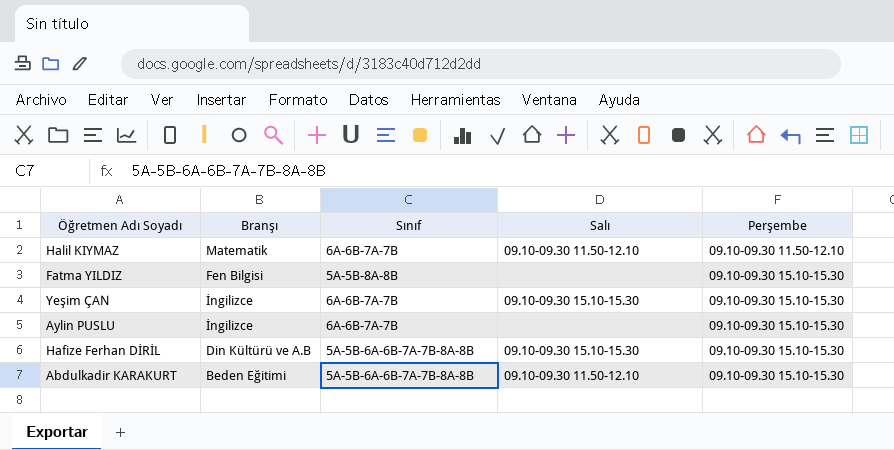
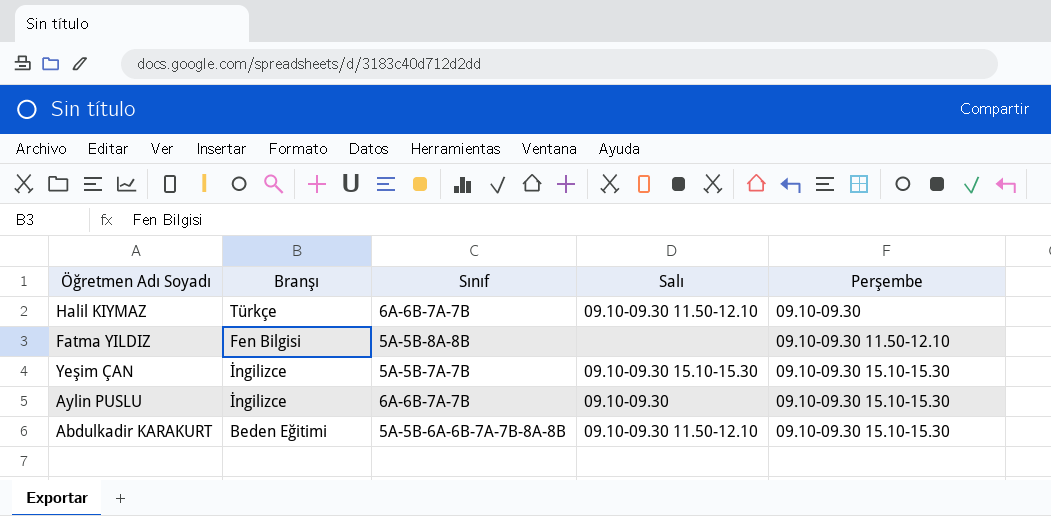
row Hafize Ferhan DİRİL: Din Kültürü ve A.B | 5A-5B-6A-6B-7A-7B-8A-8B | 09.10-09.30 15.10-15.30 | 09.10-09.30 15.10-15.30 -> none
Halil KIYMAZ | Branşı: Matematik -> Türkçe
Halil KIYMAZ | Perşembe: 09.10-09.30 11.50-12.10 -> 09.10-09.30
Fatma YILDIZ | Perşembe: 09.10-09.30 15.10-15.30 -> 09.10-09.30 11.50-12.10
Yeşim ÇAN | Sınıf: 6A-6B-7A-7B -> 5A-5B-7A-7B
Aylin PUSLU | Salı: none -> 09.10-09.30

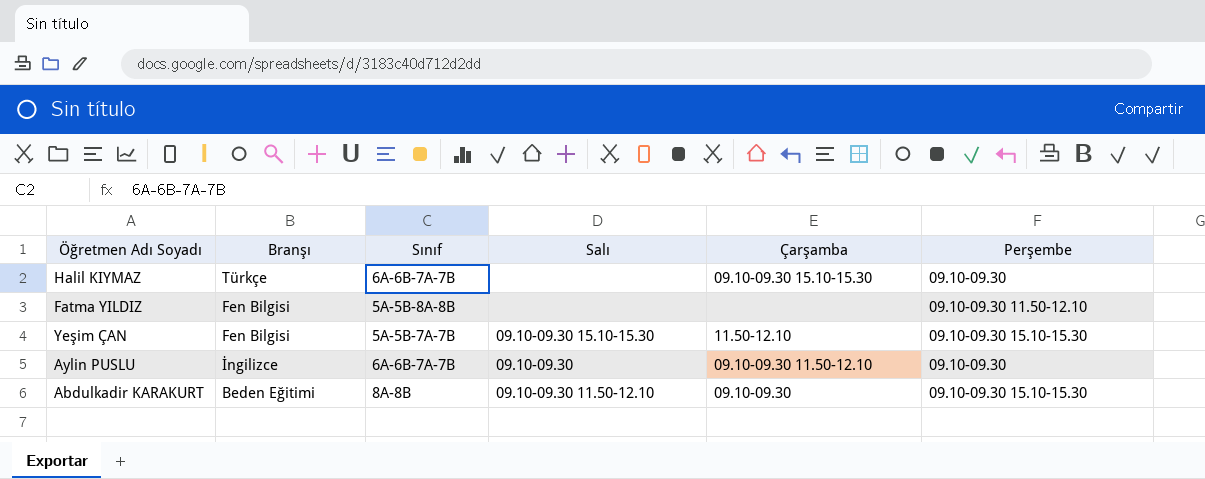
column Çarşamba | position: none -> 5
Halil KIYMAZ | Salı: 09.10-09.30 11.50-12.10 -> none
Yeşim ÇAN | Branşı: İngilizce -> Fen Bilgisi
Aylin PUSLU | Perşembe: 09.10-09.30 15.10-15.30 -> 09.10-09.30
Abdulkadir KARAKURT | Sınıf: 5A-5B-6A-6B-7A-7B-8A-8B -> 8A-8B

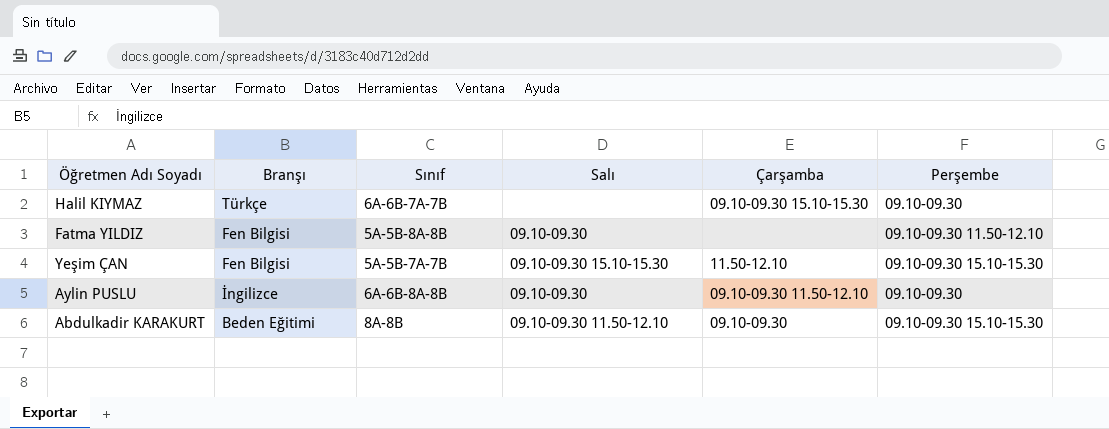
Fatma YILDIZ | Salı: none -> 09.10-09.30
Aylin PUSLU | Sınıf: 6A-6B-7A-7B -> 6A-6B-8A-8B

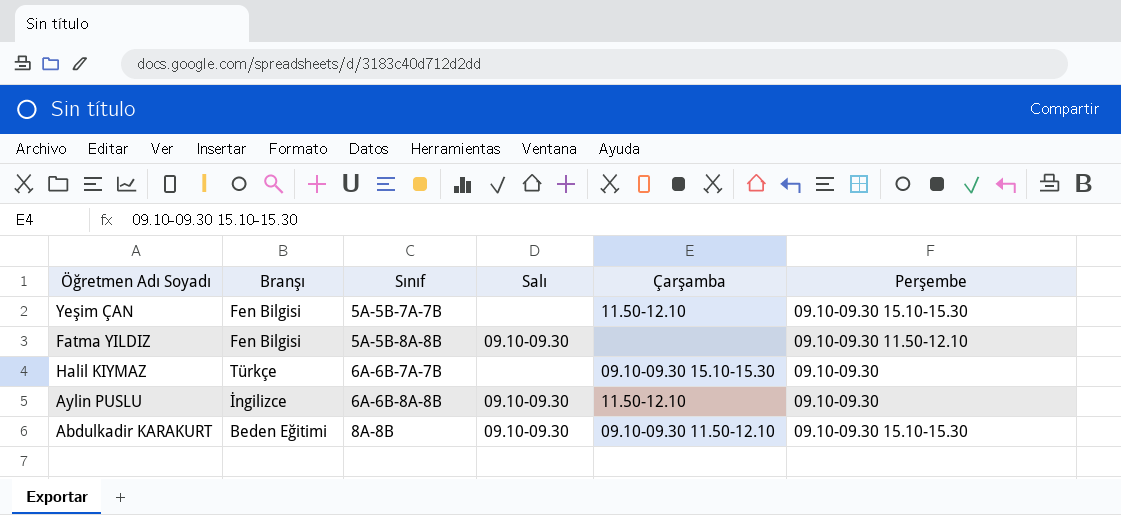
row order: none -> Sınıf ascending
Yeşim ÇAN | Salı: 09.10-09.30 15.10-15.30 -> none
Aylin PUSLU | Çarşamba: 09.10-09.30 11.50-12.10 -> 11.50-12.10
Abdulkadir KARAKURT | Salı: 09.10-09.30 11.50-12.10 -> 09.10-09.30
Abdulkadir KARAKURT | Çarşamba: 09.10-09.30 -> 09.10-09.30 11.50-12.10

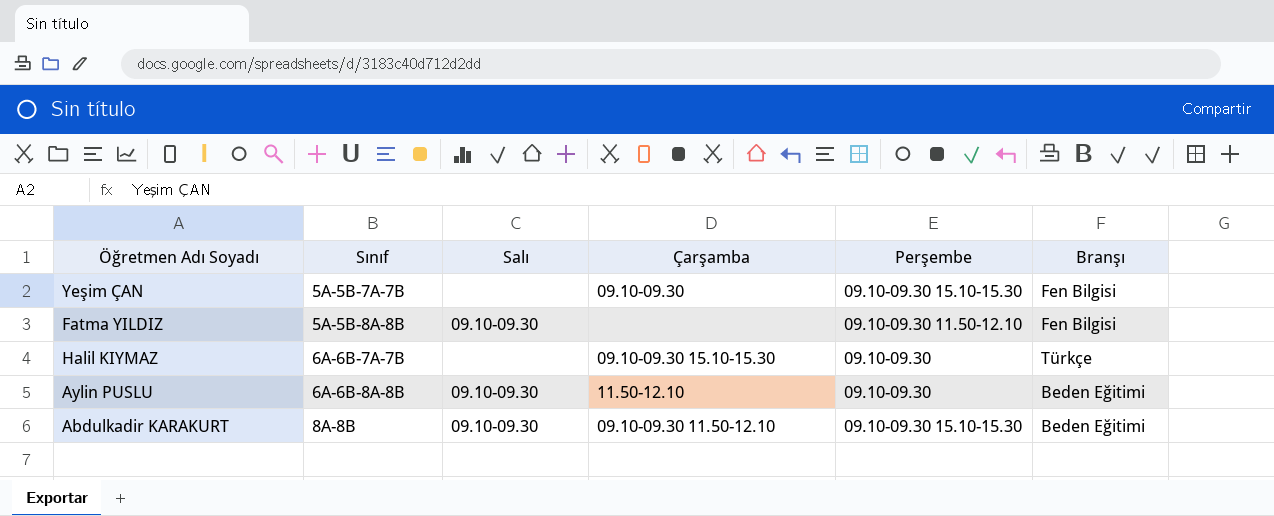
column Branşı | position: 2 -> 6
Yeşim ÇAN | Çarşamba: 11.50-12.10 -> 09.10-09.30
Aylin PUSLU | Branşı: İngilizce -> Beden Eğitimi

